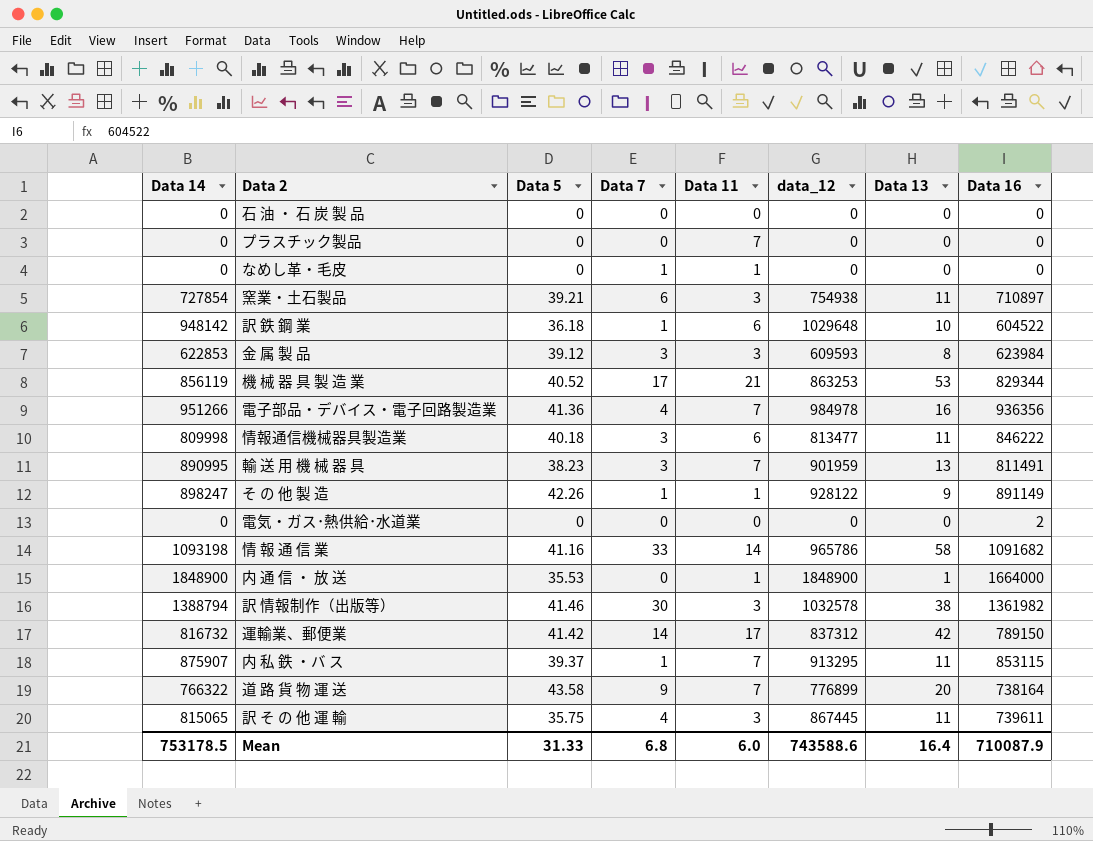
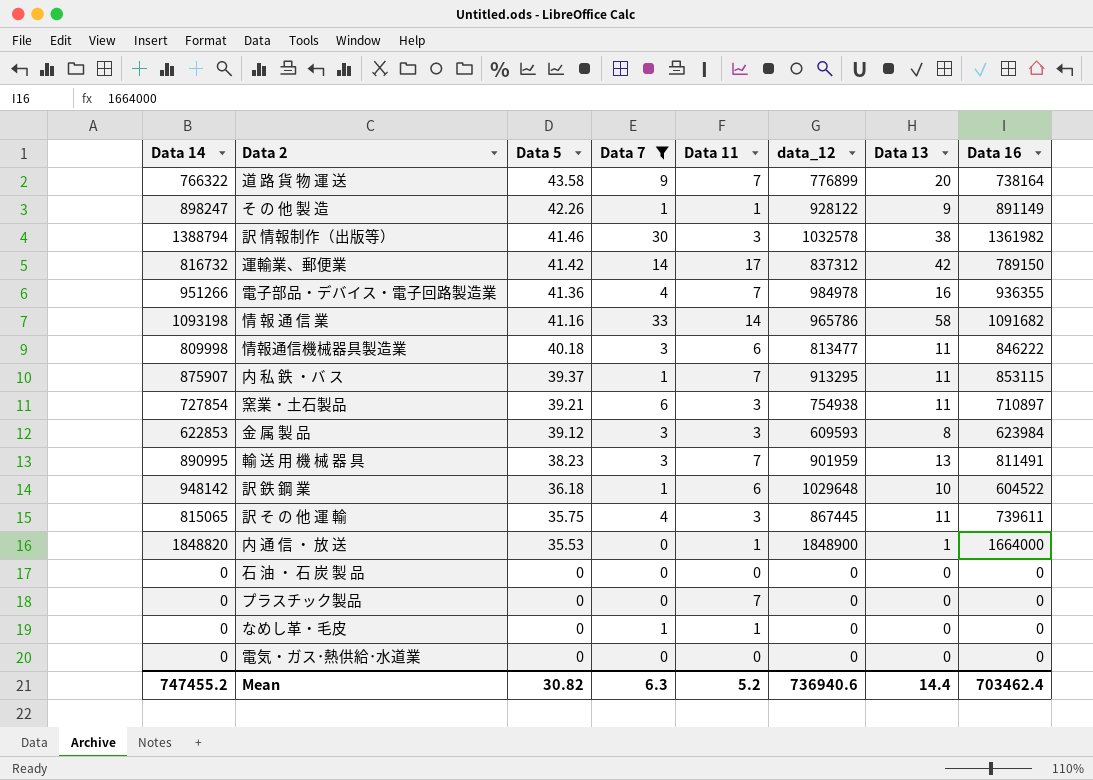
filter: none -> Data 7 != 17
row order: none -> Data 5 descending
電子部品・デバイス・電子回路製造業 | Data 16: 936356 -> 936355
内 通 信 ・ 放 送 | Data 14: 1848900 -> 1848820
電気・ガス･熱供給･水道業 | Data 16: 2 -> 0
Mean | Data 14: 753178.5 -> 747455.2
Mean | Data 5: 31.33 -> 30.82
Mean | Data 7: 6.8 -> 6.3
Mean | Data 11: 6.0 -> 5.2
Mean | data_12: 743588.6 -> 736940.6
Mean | Data 13: 16.4 -> 14.4
Mean | Data 16: 710087.9 -> 703462.4

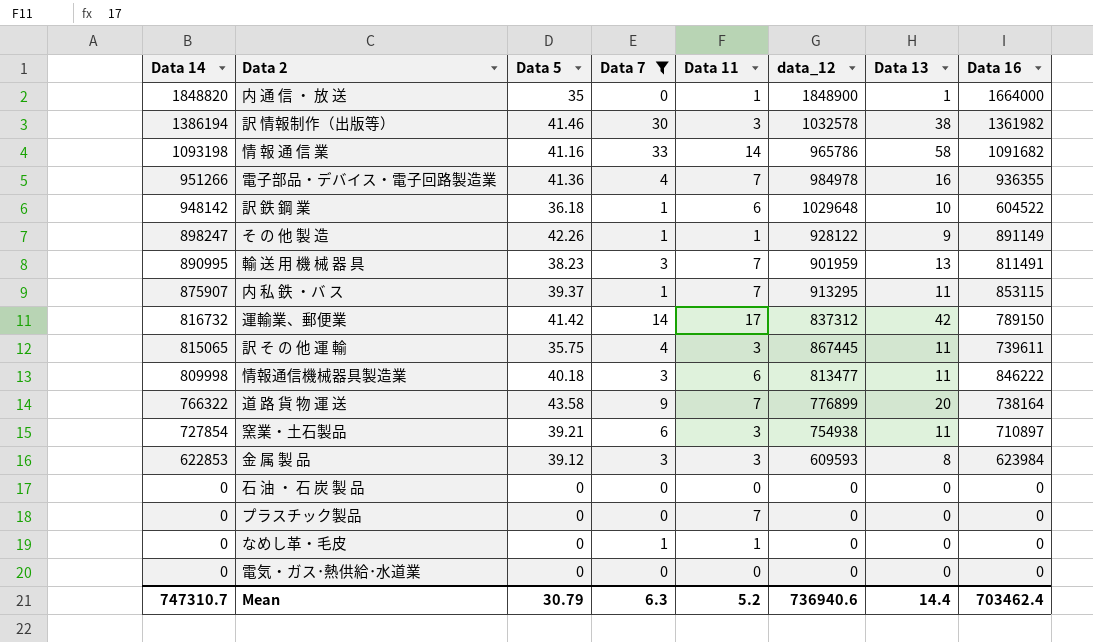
row order: Data 5 descending -> Data 14 descending
内 通 信 ・ 放 送 | Data 5: 35.53 -> 35
訳 情報制作（出版等） | Data 14: 1388794 -> 1386194
Mean | Data 14: 747455.2 -> 747310.7
Mean | Data 5: 30.82 -> 30.79

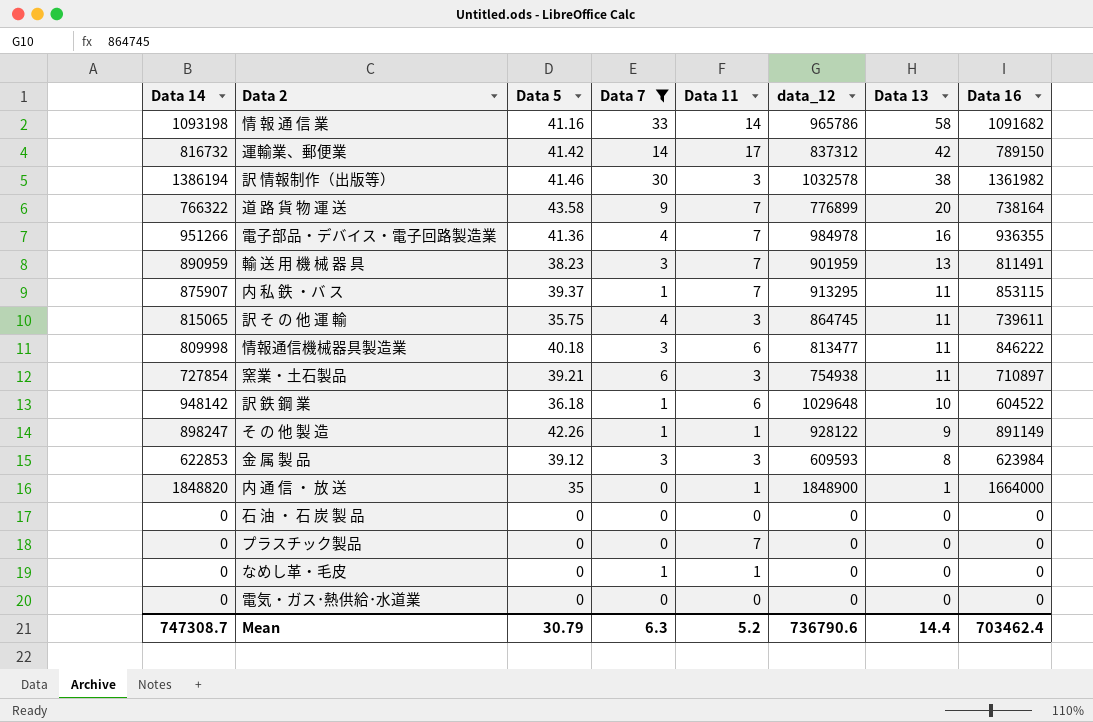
row order: Data 14 descending -> Data 13 descending
輸 送 用 機 械 器 具 | Data 14: 890995 -> 890959
訳 そ の 他 運 輸 | data_12: 867445 -> 864745
Mean | Data 14: 747310.7 -> 747308.7
Mean | data_12: 736940.6 -> 736790.6

